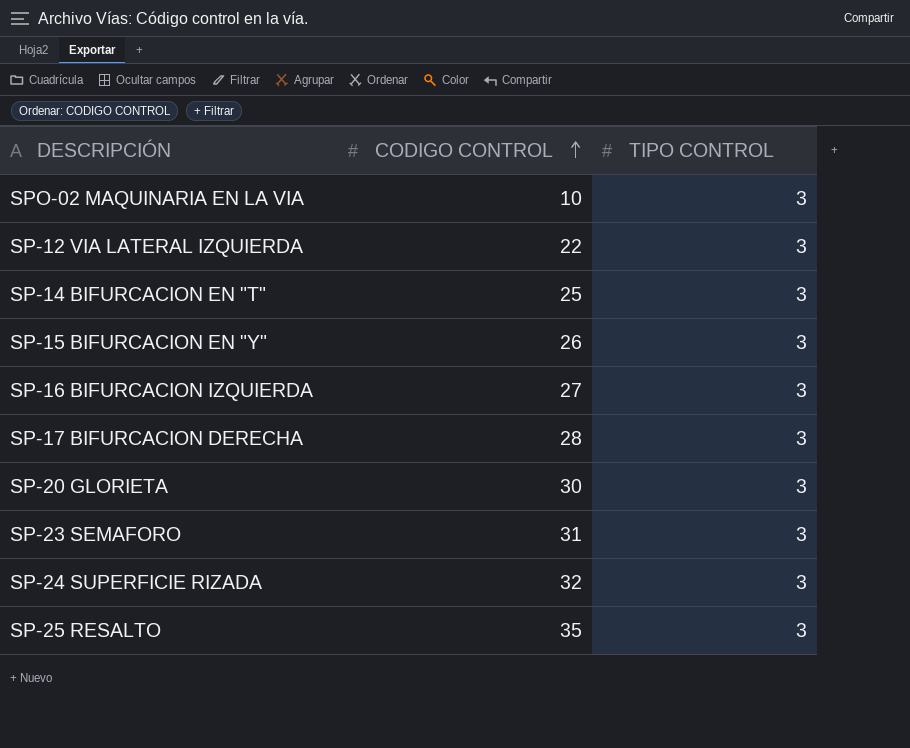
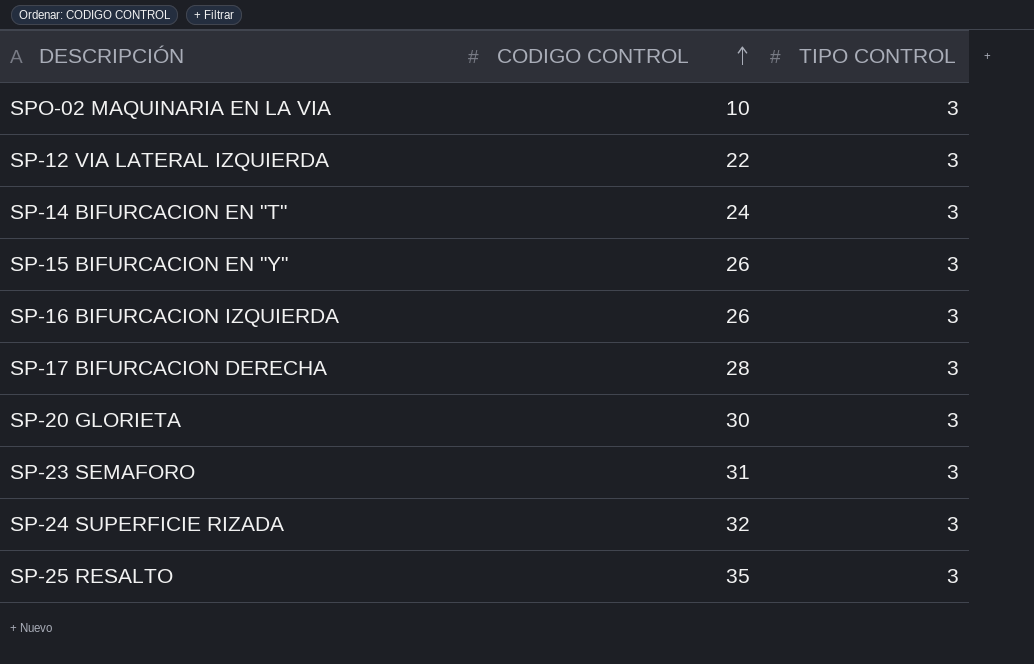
SP-14 BIFURCACION EN "T" | CODIGO CONTROL: 25 -> 24
SP-16 BIFURCACION IZQUIERDA | CODIGO CONTROL: 27 -> 26

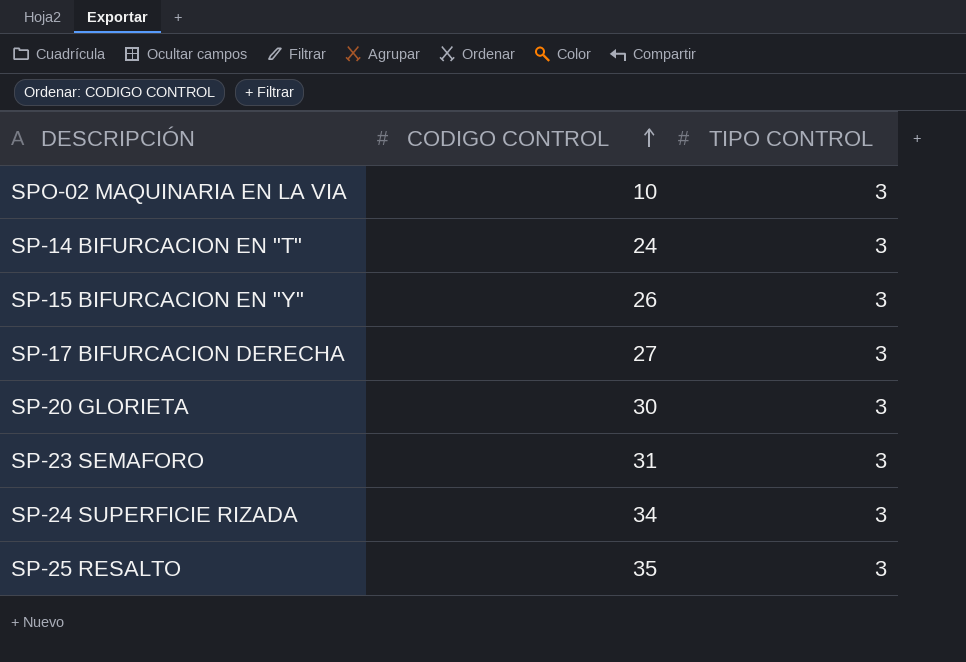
row SP-12 VIA LATERAL IZQUIERDA: 22 | 3 -> none
row SP-16 BIFURCACION IZQUIERDA: 26 | 3 -> none
SP-17 BIFURCACION DERECHA | CODIGO CONTROL: 28 -> 27
SP-24 SUPERFICIE RIZADA | CODIGO CONTROL: 32 -> 34

